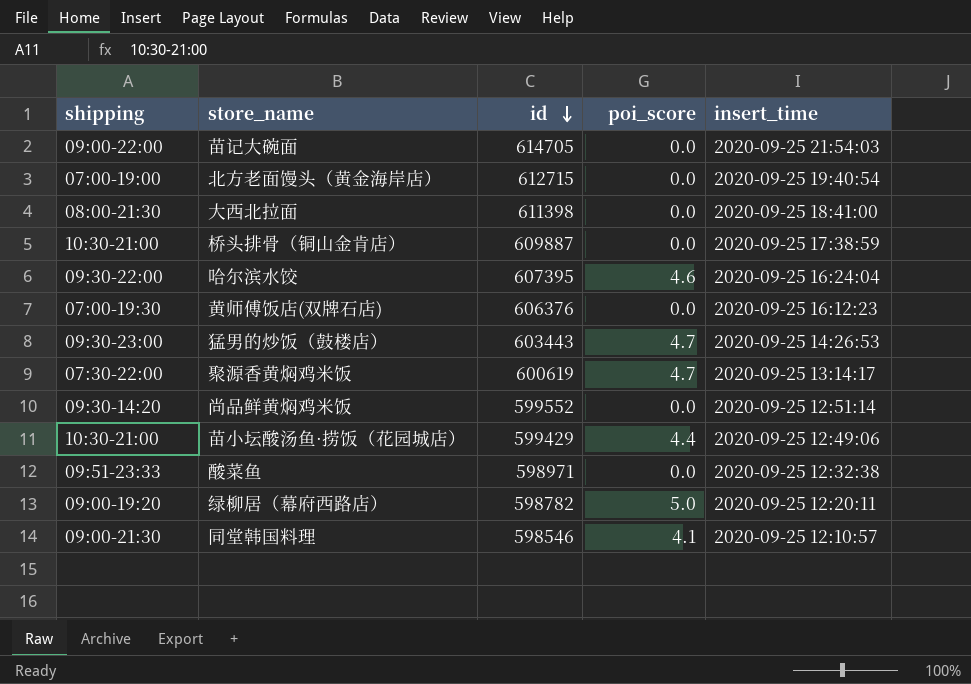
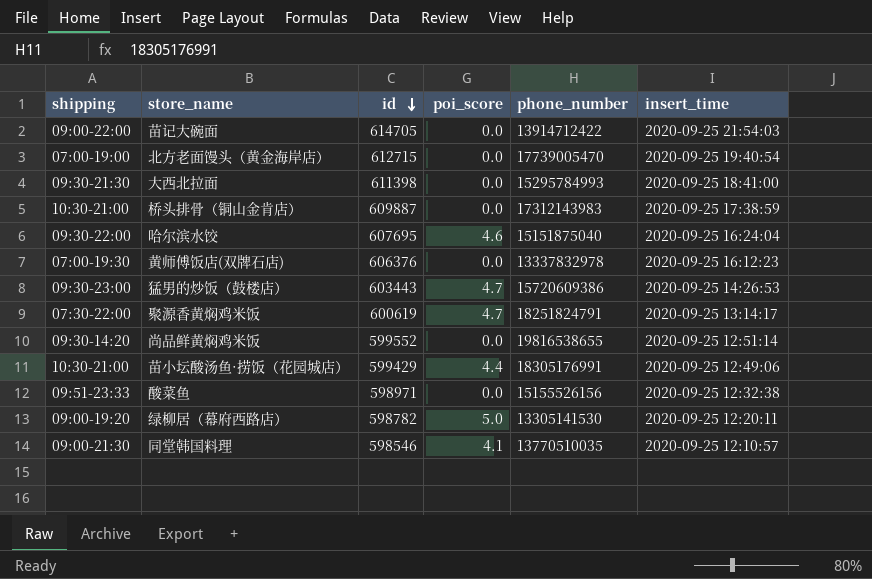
column phone_number | position: none -> 5
大西北拉面 | shipping: 08:00-21:30 -> 09:30-21:30
哈尔滨水饺 | id: 607395 -> 607695

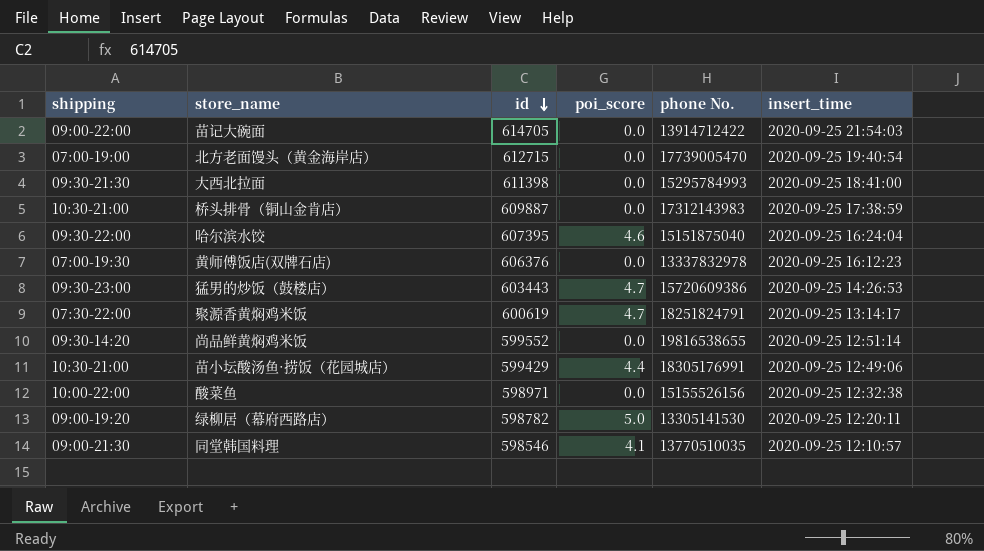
column name: phone_number -> phone No.
哈尔滨水饺 | id: 607695 -> 607395
酸菜鱼 | shipping: 09:51-23:33 -> 10:00-22:00

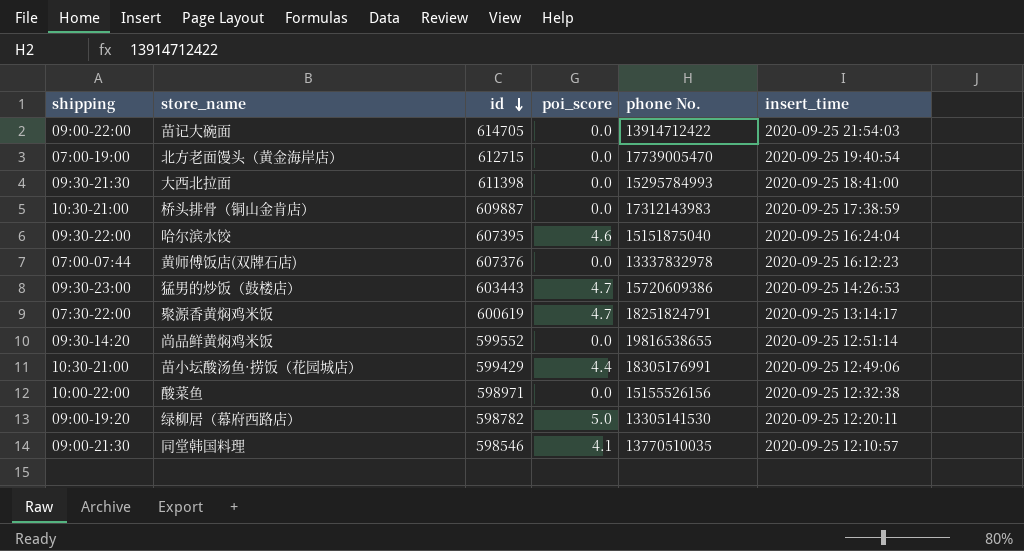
黄师傅饭店(双牌石店) | shipping: 07:00-19:30 -> 07:00-07:44
黄师傅饭店(双牌石店) | id: 606376 -> 607376

